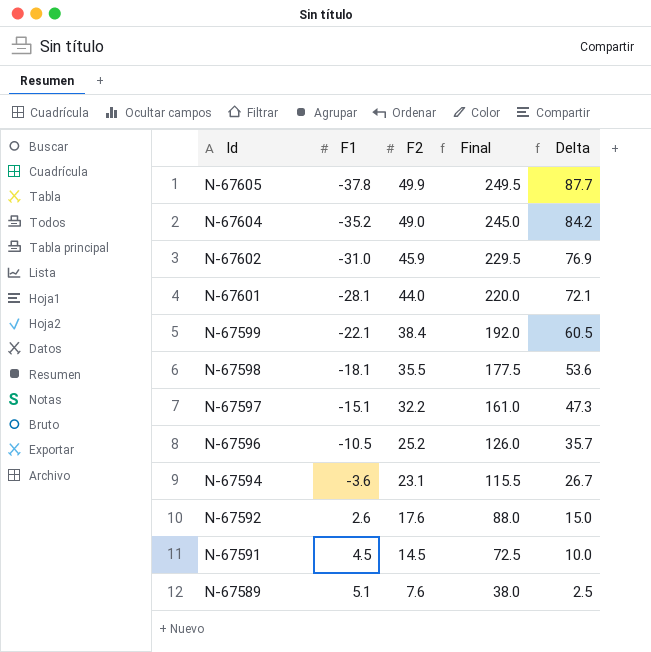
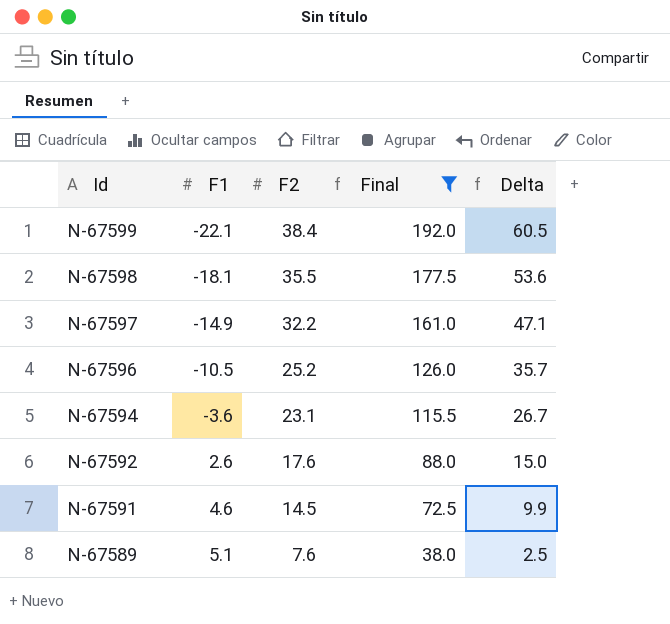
filter: none -> Final <= 192.0
N-67597 | F1: -15.1 -> -14.9
N-67597 | Delta: 47.3 -> 47.1
N-67591 | F1: 4.5 -> 4.6
N-67591 | Delta: 10.0 -> 9.9

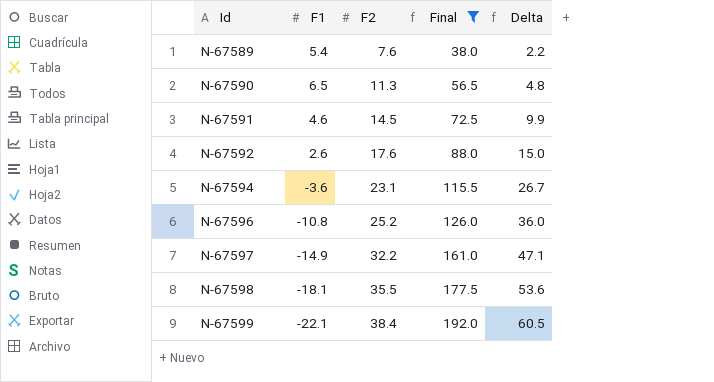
row order: Id descending -> Id ascending
N-67589 | F1: 5.1 -> 5.4
N-67589 | Delta: 2.5 -> 2.2
row N-67590: none -> 6.5 | 11.3 | 56.5 | 4.8
N-67596 | F1: -10.5 -> -10.8
N-67596 | Delta: 35.7 -> 36.0

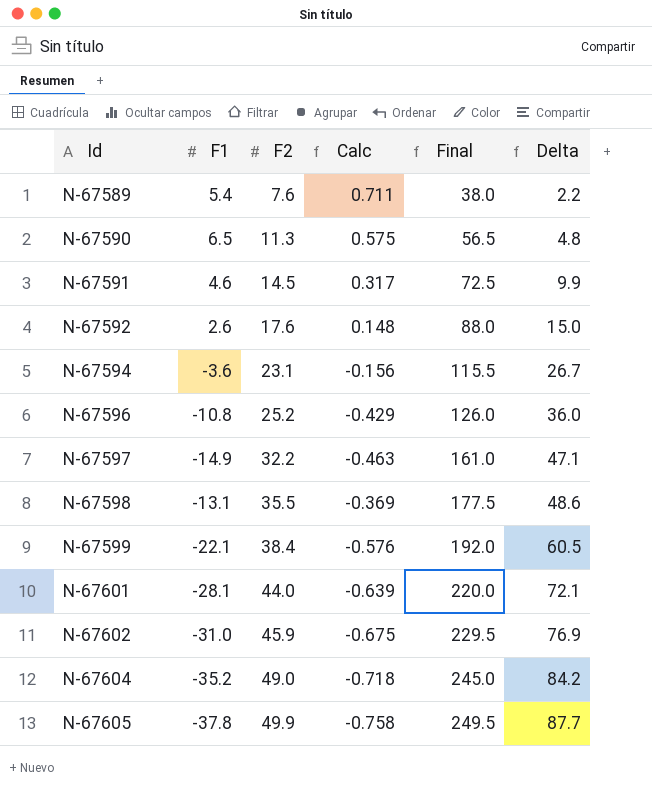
filter: Final <= 192.0 -> none
column Calc | formula: none -> [F1] / [F2]
N-67598 | F1: -18.1 -> -13.1
N-67598 | Delta: 53.6 -> 48.6

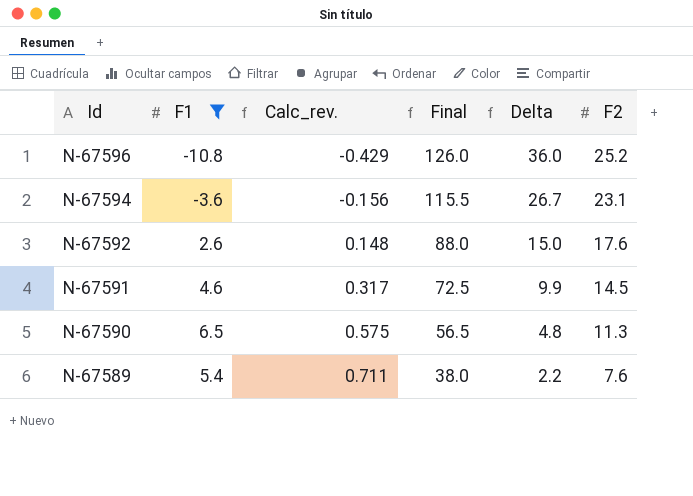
filter: none -> F1 >= -10.8
row order: Id ascending -> Id descending
column name: Calc -> Calc_rev.
column F2 | position: 3 -> 6

